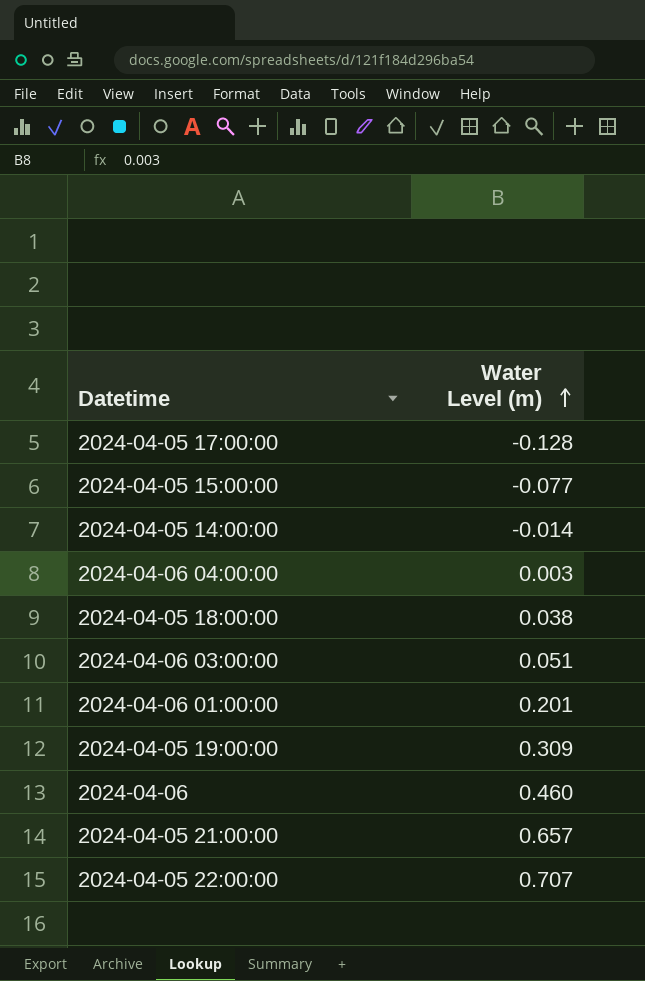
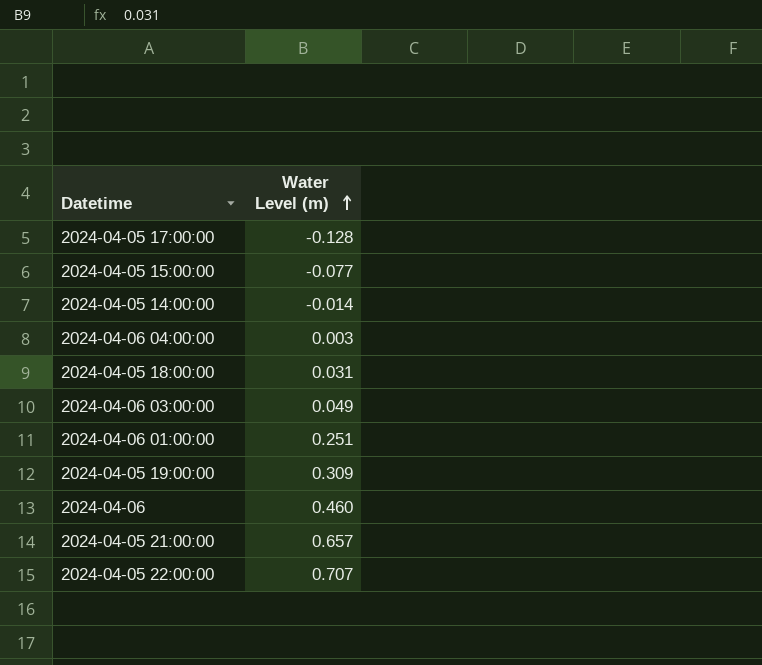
2024-04-05 18:00:00 | Water Level (m): 0.038 -> 0.031
2024-04-06 03:00:00 | Water Level (m): 0.051 -> 0.049
2024-04-06 01:00:00 | Water Level (m): 0.201 -> 0.251

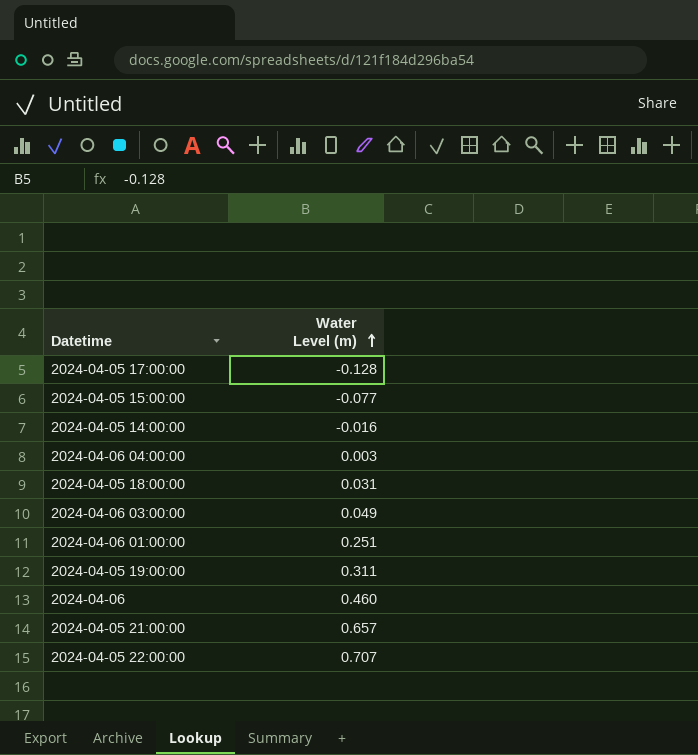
2024-04-05 14:00:00 | Water Level (m): -0.014 -> -0.016
2024-04-05 19:00:00 | Water Level (m): 0.309 -> 0.311

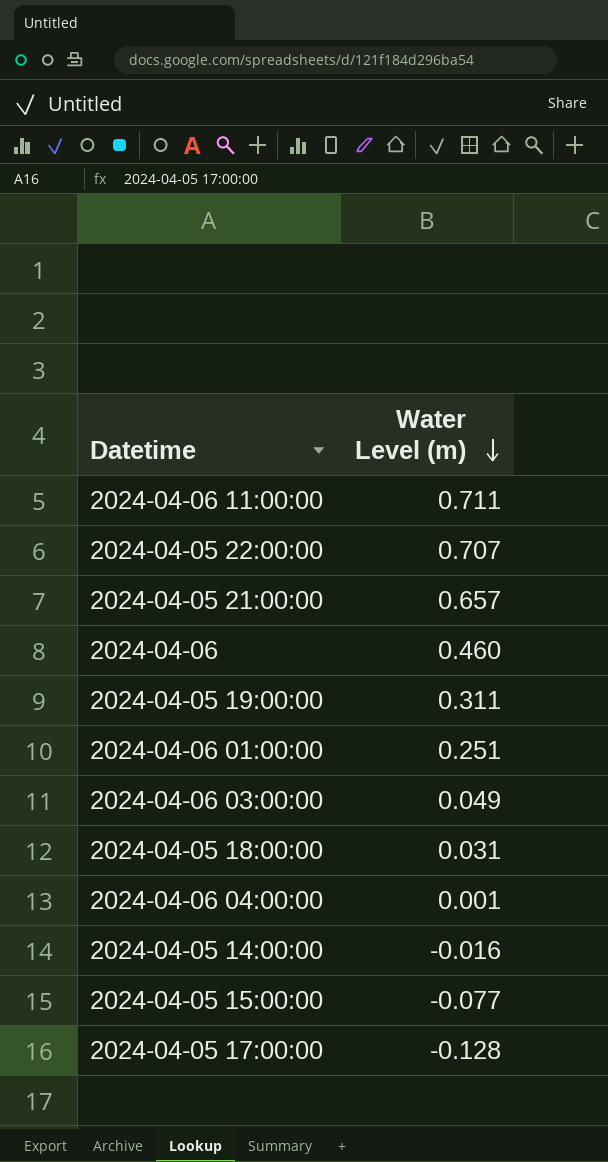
row order: Water Level (m) ascending -> Water Level (m) descending
row 2024-04-06 11:00:00: none -> 0.711
2024-04-06 04:00:00 | Water Level (m): 0.003 -> 0.001

